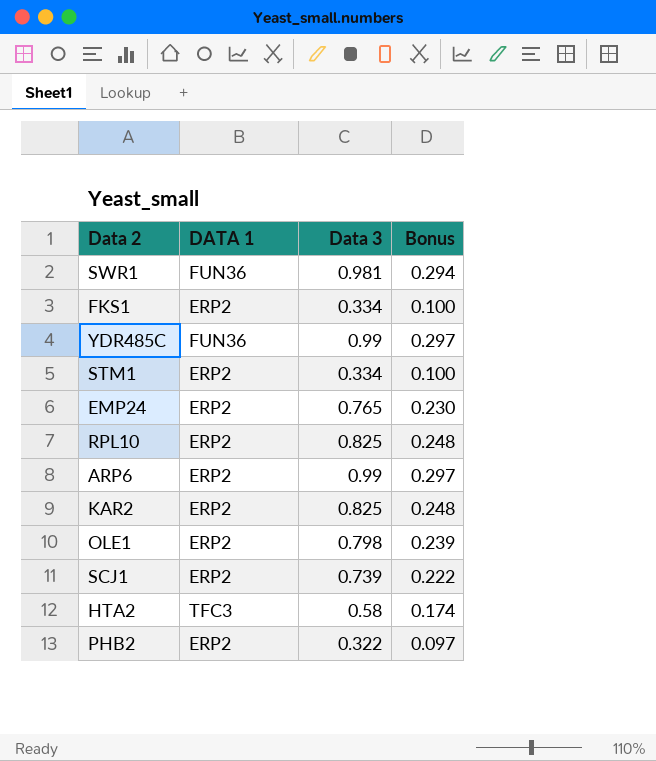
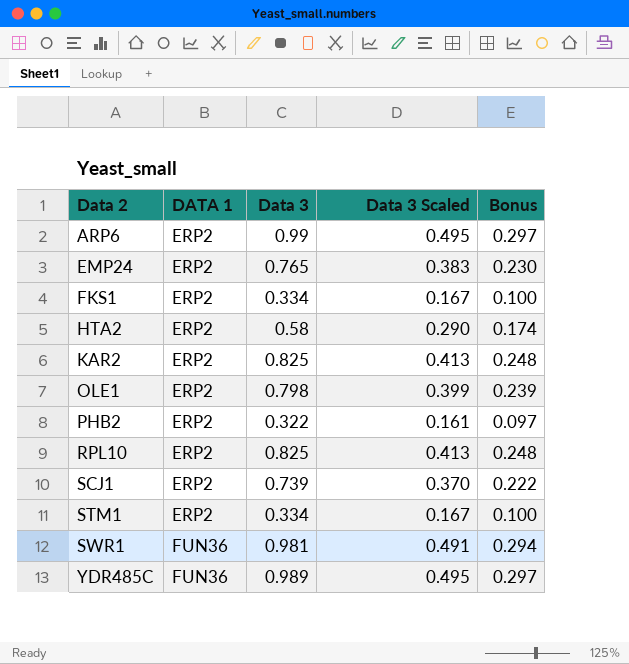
row order: none -> Data 2 ascending
column Data 3 Scaled | formula: none -> [Data 3] * 0.5
HTA2 | DATA 1: TFC3 -> ERP2
YDR485C | Data 3: 0.99 -> 0.989

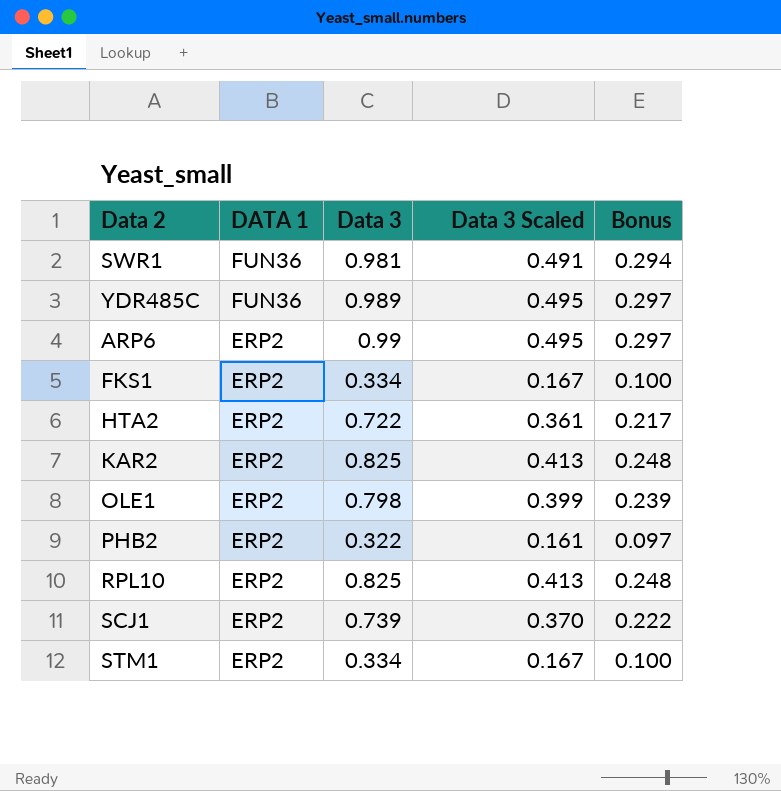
row order: Data 2 ascending -> DATA 1 descending
row EMP24: ERP2 | 0.765 | 0.383 | 0.230 -> none
HTA2 | Data 3: 0.58 -> 0.722
HTA2 | Data 3 Scaled: 0.290 -> 0.361
HTA2 | Bonus: 0.174 -> 0.217

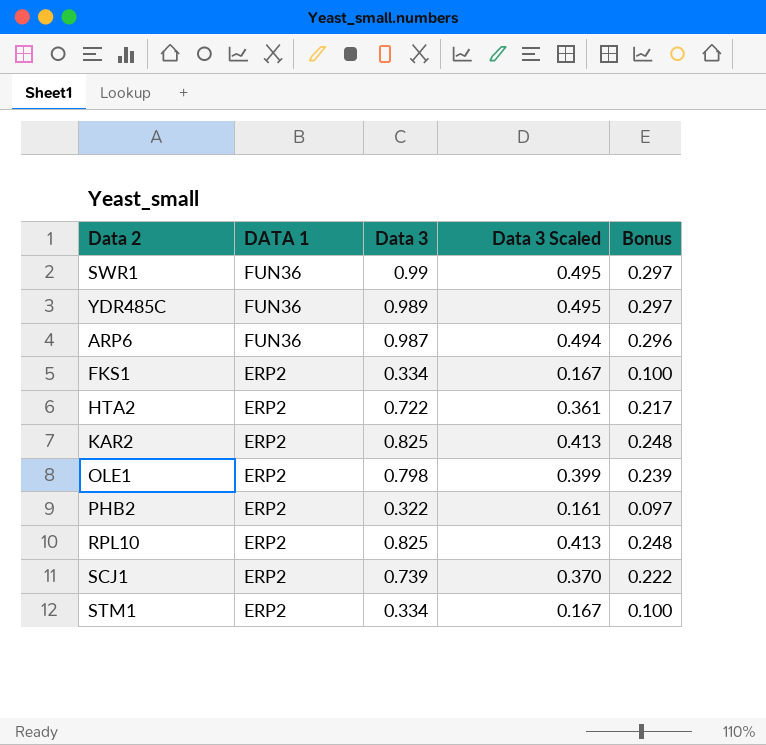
SWR1 | Data 3: 0.981 -> 0.99
SWR1 | Data 3 Scaled: 0.491 -> 0.495
SWR1 | Bonus: 0.294 -> 0.297
ARP6 | DATA 1: ERP2 -> FUN36
ARP6 | Data 3: 0.99 -> 0.987
ARP6 | Data 3 Scaled: 0.495 -> 0.494
ARP6 | Bonus: 0.297 -> 0.296

